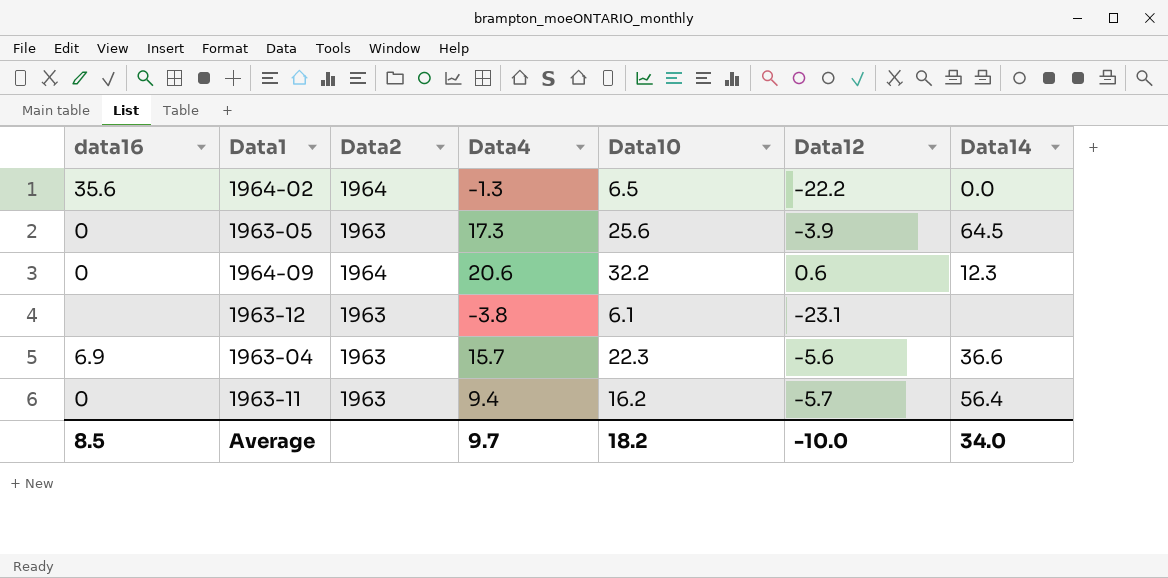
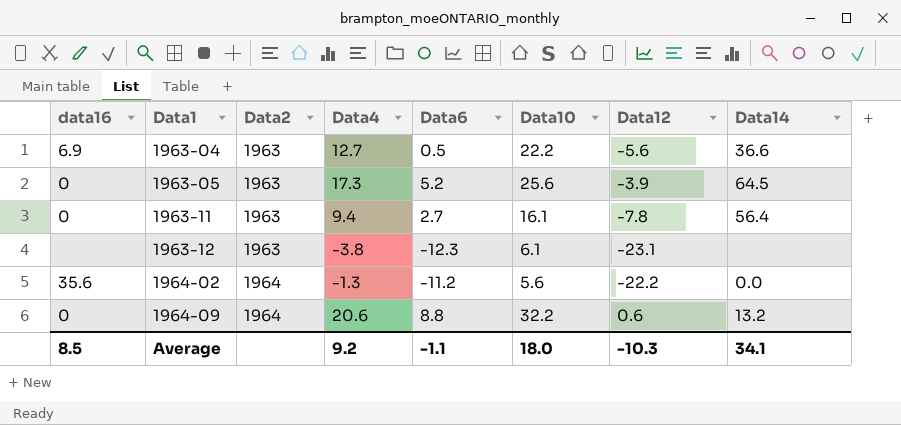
row order: none -> Data1 ascending
column Data6 | position: none -> 5
1963-04 | Data4: 15.7 -> 12.7
1963-04 | Data10: 22.3 -> 22.2
1963-11 | Data10: 16.2 -> 16.1
1963-11 | Data12: -5.7 -> -7.8
1964-02 | Data10: 6.5 -> 5.6
1964-09 | Data14: 12.3 -> 13.2
Average | Data4: 9.7 -> 9.2
Average | Data10: 18.2 -> 18.0
Average | Data12: -10.0 -> -10.3
Average | Data14: 34.0 -> 34.1

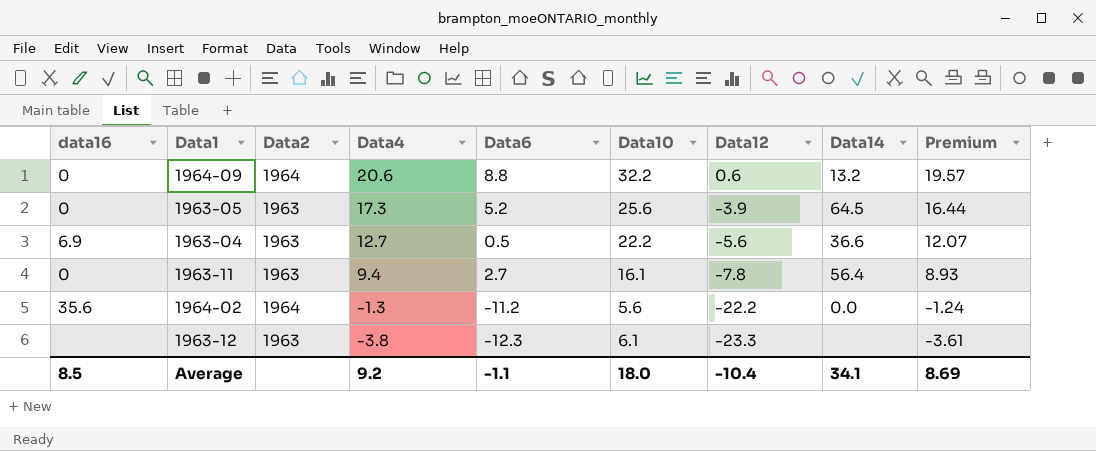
row order: Data1 ascending -> Data4 descending
column Premium | formula: none -> [Data4] * 0.95
1963-12 | Data12: -23.1 -> -23.3
Average | Data12: -10.3 -> -10.4

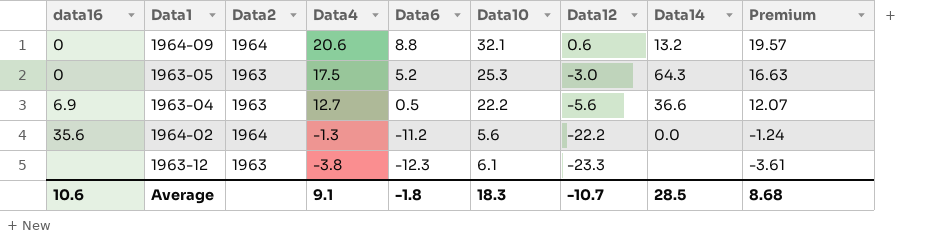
row 1963-11: 0 | 1963 | 9.4 | 2.7 | 16.1 | -7.8 | 56.4 | 8.93 -> none
1964-09 | Data10: 32.2 -> 32.1
1963-05 | Data4: 17.3 -> 17.5
1963-05 | Data10: 25.6 -> 25.3
1963-05 | Data12: -3.9 -> -3.0
1963-05 | Data14: 64.5 -> 64.3
1963-05 | Premium: 16.44 -> 16.63
Average | data16: 8.5 -> 10.6
Average | Data4: 9.2 -> 9.1
Average | Data6: -1.1 -> -1.8
Average | Data10: 18.0 -> 18.3
Average | Data12: -10.4 -> -10.7
Average | Data14: 34.1 -> 28.5
Average | Premium: 8.69 -> 8.68

